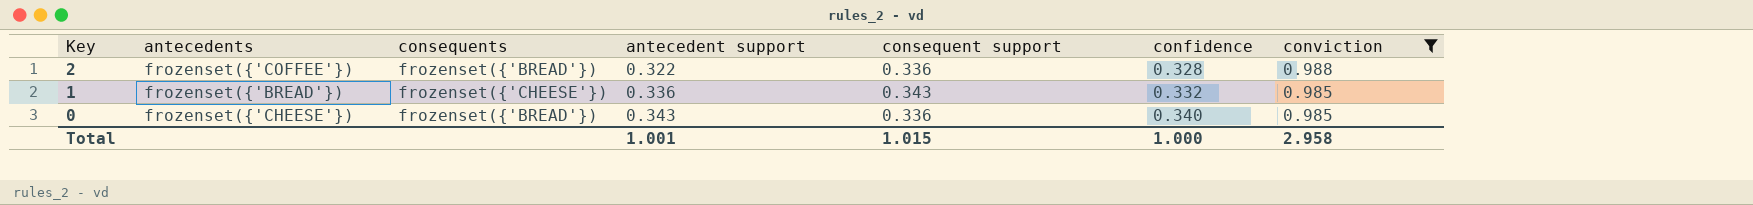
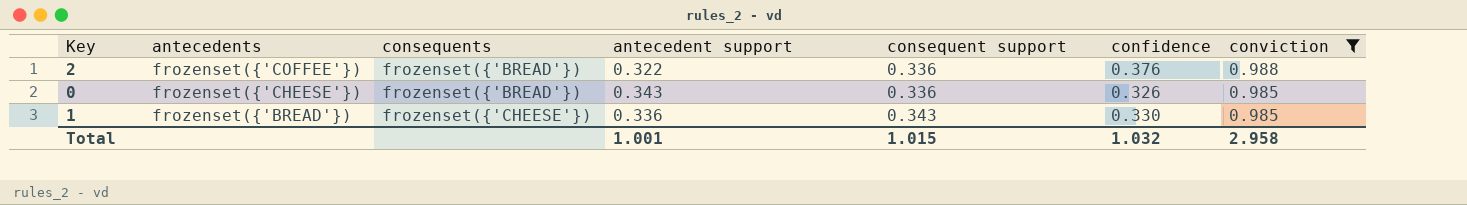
row order: Key descending -> antecedents descending
2 | confidence: 0.328 -> 0.376
0 | confidence: 0.340 -> 0.326
1 | confidence: 0.332 -> 0.330
Total | confidence: 1.000 -> 1.032

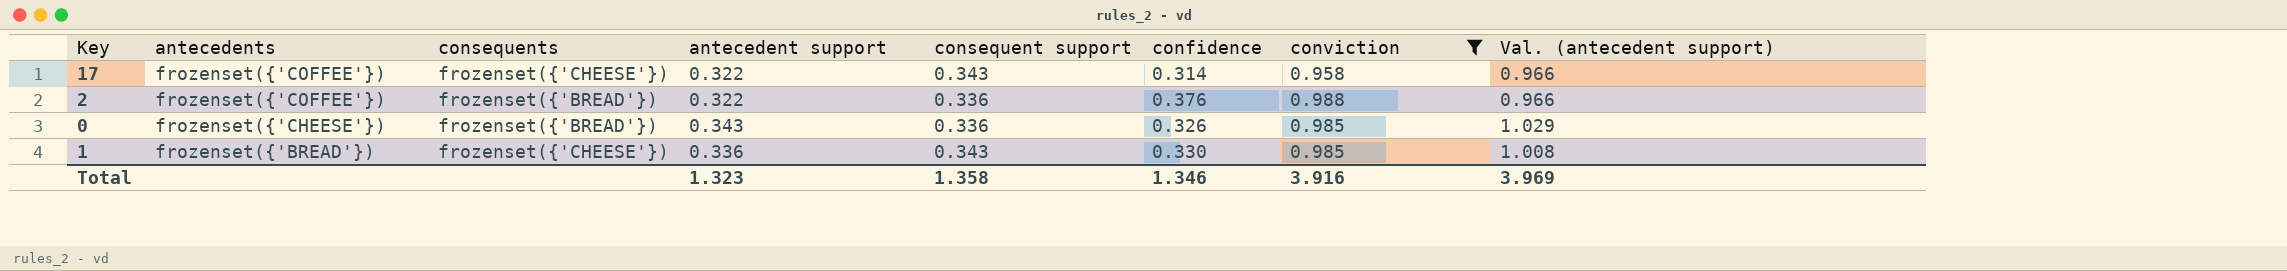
column Val. (antecedent support) | formula: none -> [antecedent support] * 3
row 17: none -> frozenset({'COFFEE'}) | frozenset({'CHEESE'}) | 0.322 | 0.343 | 0.314 | 0.958 | 0.966
Total | antecedent support: 1.001 -> 1.323
Total | consequent support: 1.015 -> 1.358
Total | confidence: 1.032 -> 1.346
Total | conviction: 2.958 -> 3.916

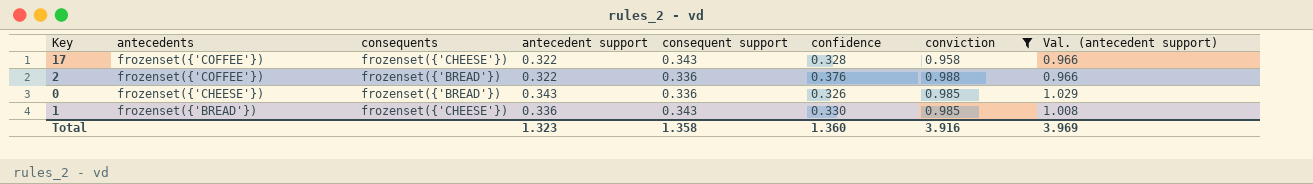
17 | confidence: 0.314 -> 0.328
Total | confidence: 1.346 -> 1.360

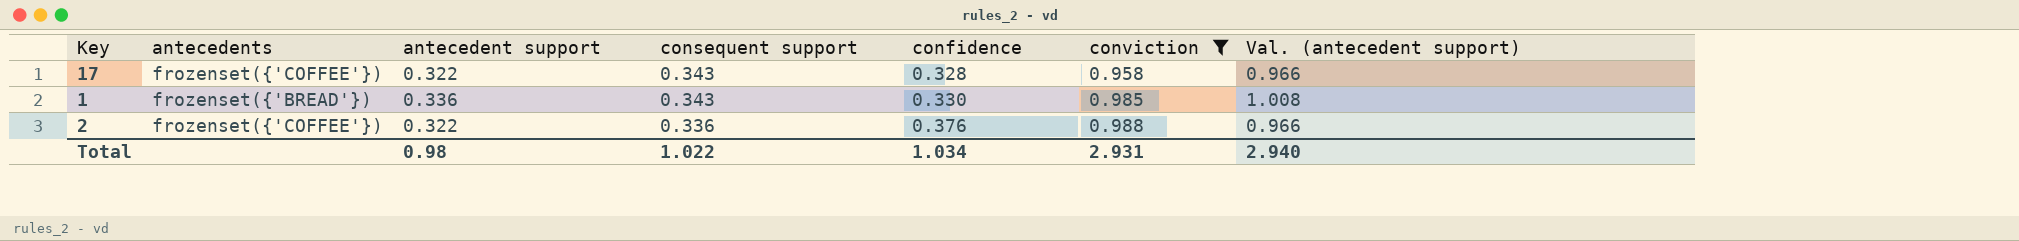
row order: antecedents descending -> consequent support descending
column consequents | position: 3 -> none
row 0: frozenset({'CHEESE'}) | frozenset({'BREAD'}) | 0.343 | 0.336 | 0.326 | 0.985 | 1.029 -> none
Total | antecedent support: 1.323 -> 0.98
Total | consequent support: 1.358 -> 1.022
Total | confidence: 1.360 -> 1.034
Total | conviction: 3.916 -> 2.931
Total | Val. (antecedent support): 3.969 -> 2.940

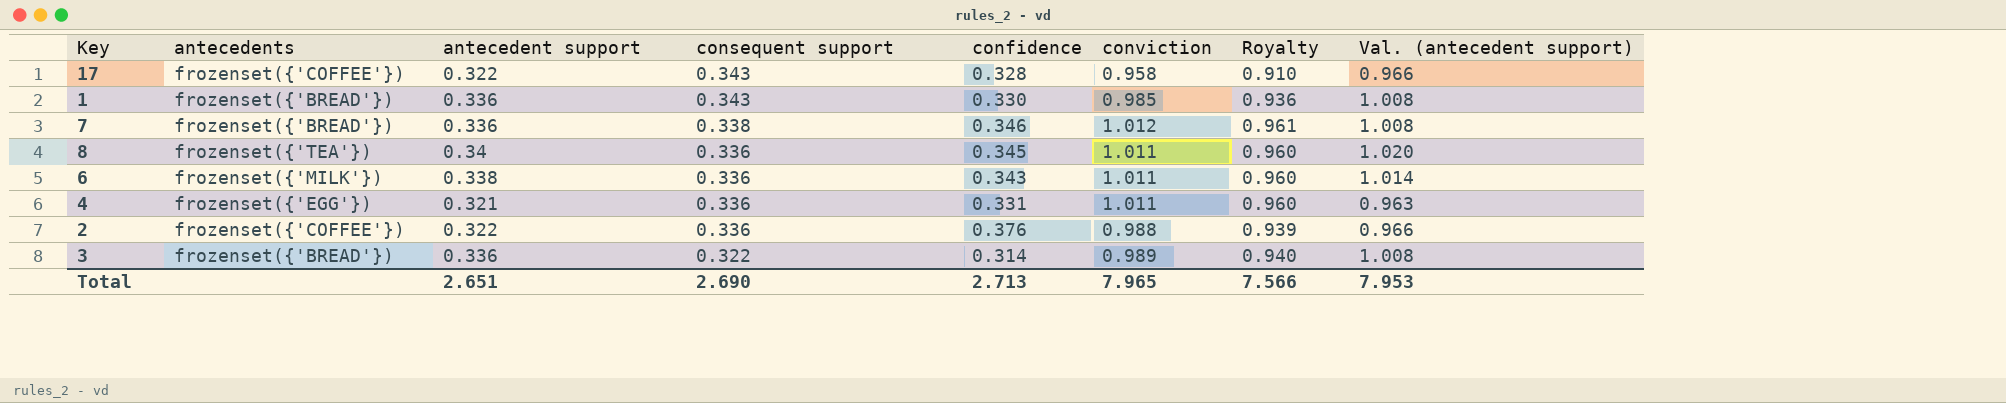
filter: conviction <= 0.988 -> none
column Royalty | formula: none -> [conviction] * 0.95
Total | antecedent support: 0.98 -> 2.651
Total | consequent support: 1.022 -> 2.690
Total | confidence: 1.034 -> 2.713
Total | conviction: 2.931 -> 7.965
Total | Val. (antecedent support): 2.940 -> 7.953

